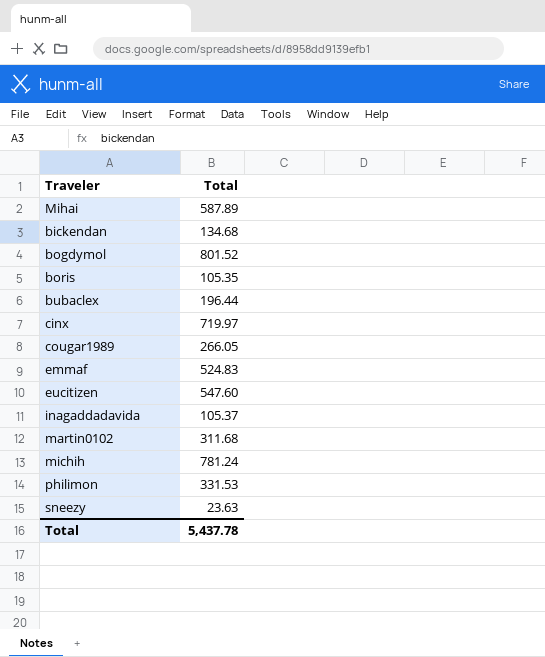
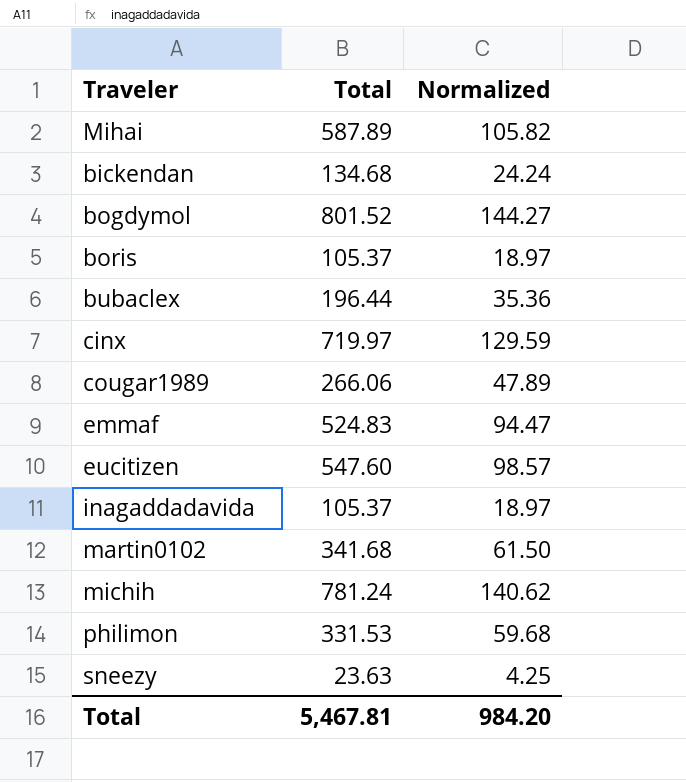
column Normalized | formula: none -> [Total] * 0.18
boris | Total: 105.35 -> 105.37
cougar1989 | Total: 266.05 -> 266.06
martin0102 | Total: 311.68 -> 341.68
Total | Total: 5,437.78 -> 5,467.81

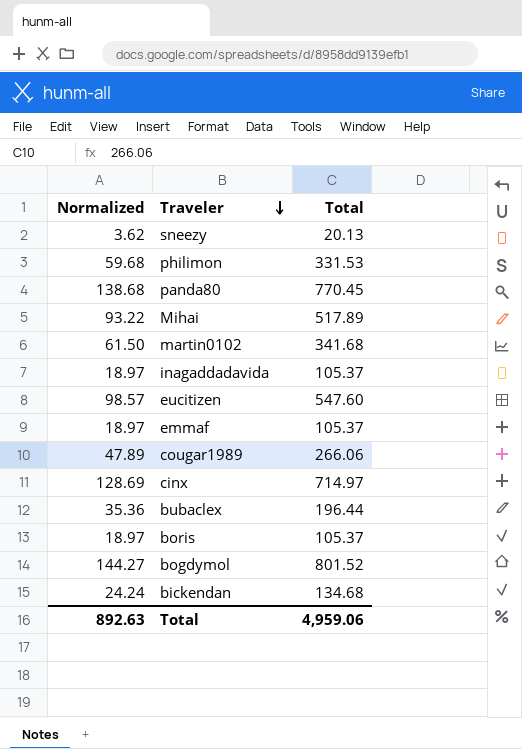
row order: none -> Traveler descending
column Normalized | position: 3 -> 1
row michih: 781.24 | 140.62 -> none
sneezy | Normalized: 4.25 -> 3.62
sneezy | Total: 23.63 -> 20.13
row panda80: none -> 138.68 | 770.45
Mihai | Normalized: 105.82 -> 93.22
Mihai | Total: 587.89 -> 517.89
emmaf | Normalized: 94.47 -> 18.97
emmaf | Total: 524.83 -> 105.37
cinx | Normalized: 129.59 -> 128.69
cinx | Total: 719.97 -> 714.97
Total | Normalized: 984.20 -> 892.63
Total | Total: 5,467.81 -> 4,959.06

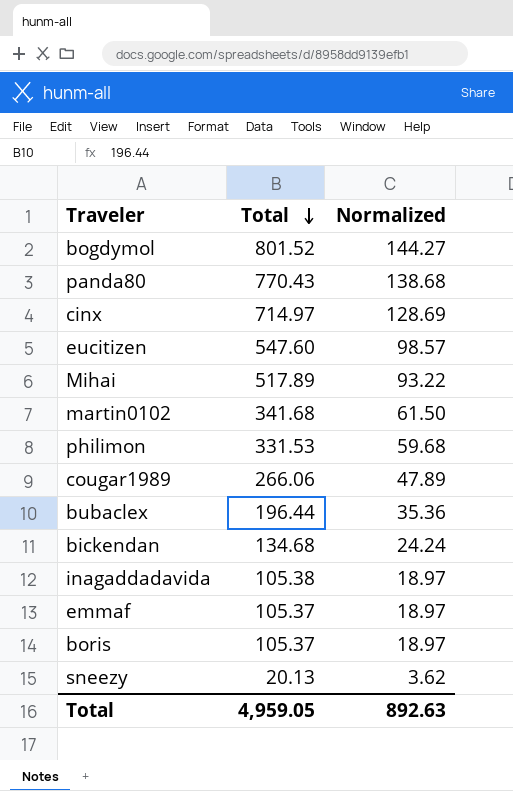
row order: Traveler descending -> Total descending
column Normalized | position: 1 -> 3
panda80 | Total: 770.45 -> 770.43
inagaddadavida | Total: 105.37 -> 105.38
Total | Total: 4,959.06 -> 4,959.05

